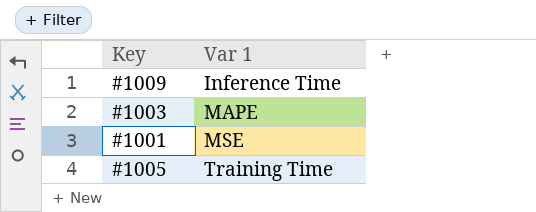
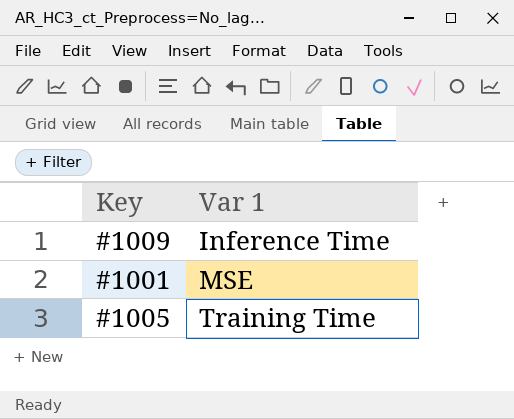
row #1003: MAPE -> none

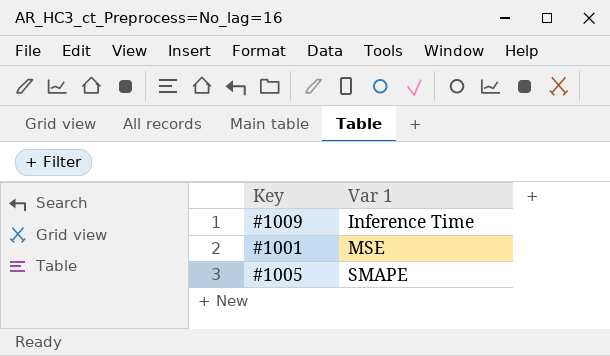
#1005 | Var 1: Training Time -> SMAPE

